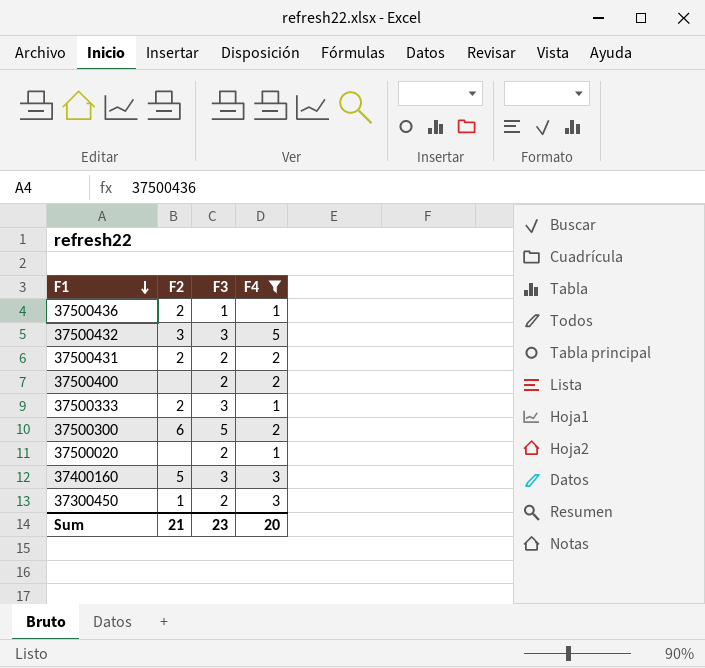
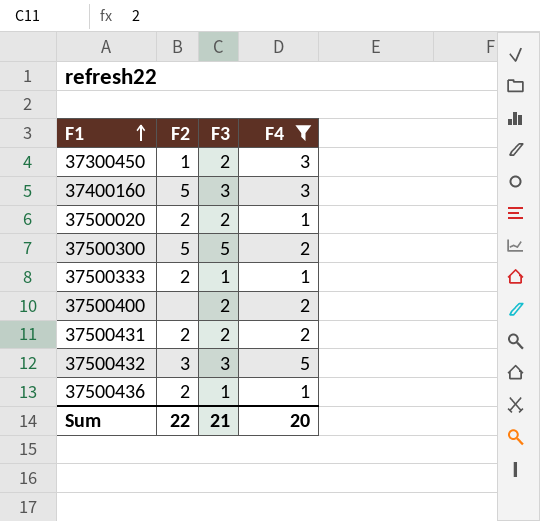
row order: F1 descending -> F1 ascending
37500020 | F2: none -> 2
37500300 | F2: 6 -> 5
37500333 | F3: 3 -> 1
Sum | F2: 21 -> 22
Sum | F3: 23 -> 21

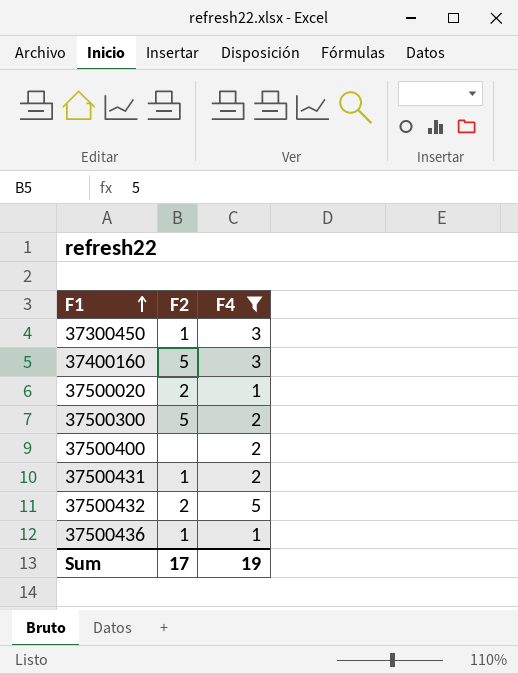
column F3 | position: 3 -> none
row 37500333: 2 | 1 | 1 -> none
37500431 | F2: 2 -> 1
37500432 | F2: 3 -> 2
37500436 | F2: 2 -> 1
Sum | F2: 22 -> 17
Sum | F4: 20 -> 19

